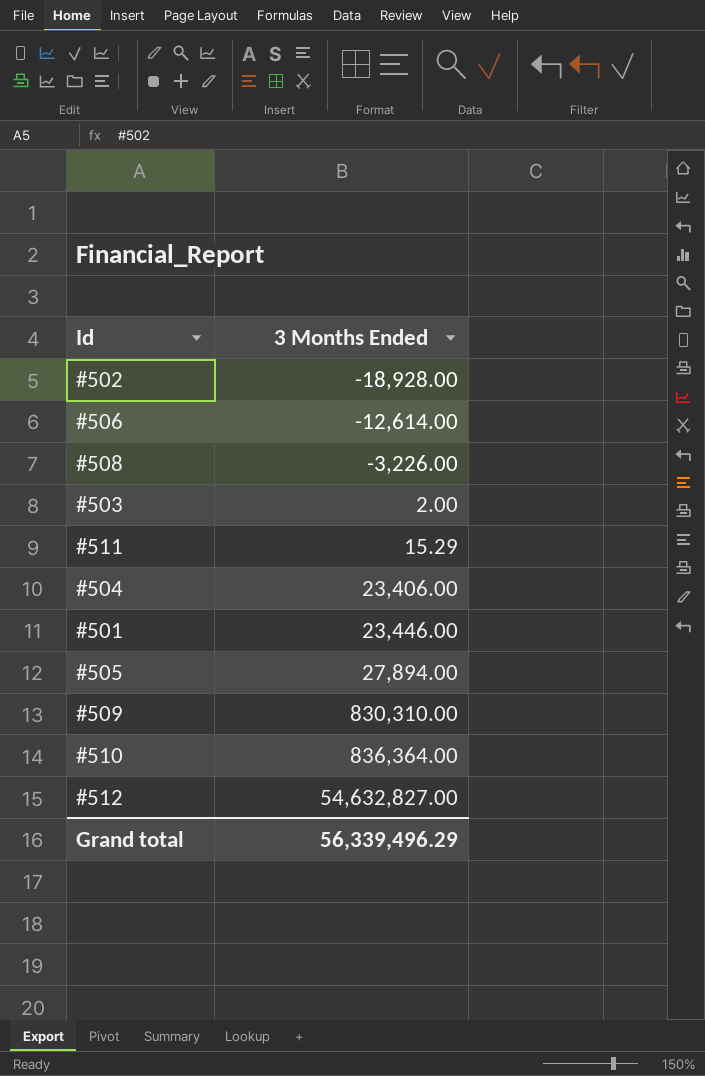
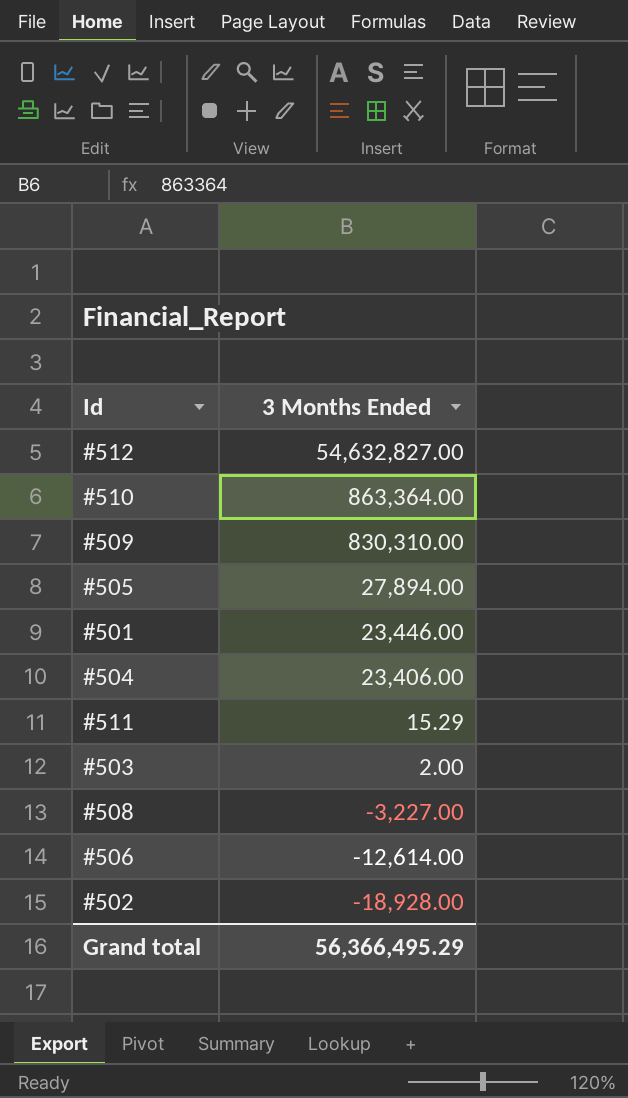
row order: 3 Months Ended ascending -> 3 Months Ended descending
#510 | 3 Months Ended: 836,364.00 -> 863,364.00
#508 | 3 Months Ended: -3,226.00 -> -3,227.00
Grand total | 3 Months Ended: 56,339,496.29 -> 56,366,495.29

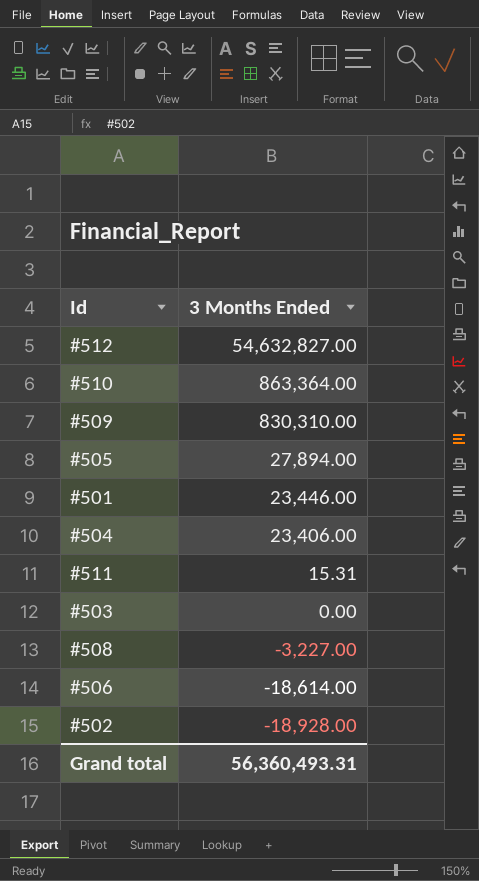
#511 | 3 Months Ended: 15.29 -> 15.31
#503 | 3 Months Ended: 2.00 -> 0.00
#506 | 3 Months Ended: -12,614.00 -> -18,614.00
Grand total | 3 Months Ended: 56,366,495.29 -> 56,360,493.31

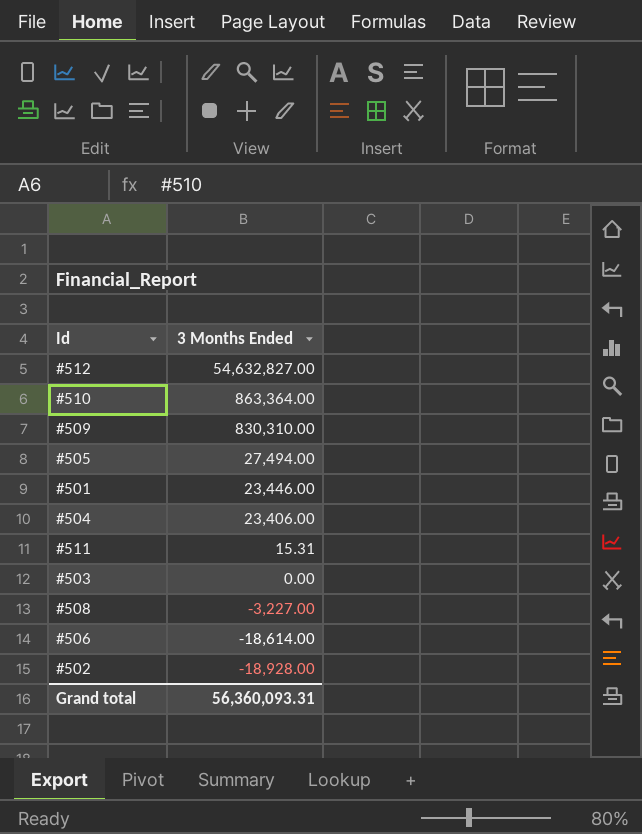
#505 | 3 Months Ended: 27,894.00 -> 27,494.00
Grand total | 3 Months Ended: 56,360,493.31 -> 56,360,093.31

